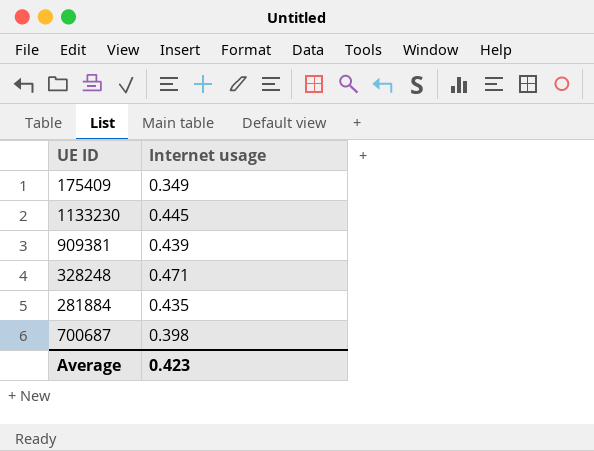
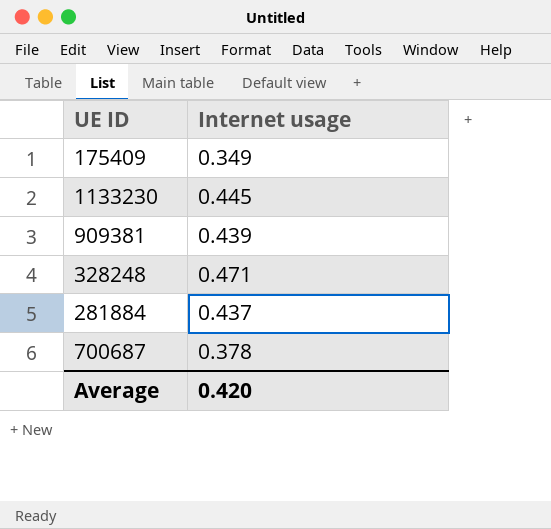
281884 | Internet usage: 0.435 -> 0.437
700687 | Internet usage: 0.398 -> 0.378
Average | Internet usage: 0.423 -> 0.420

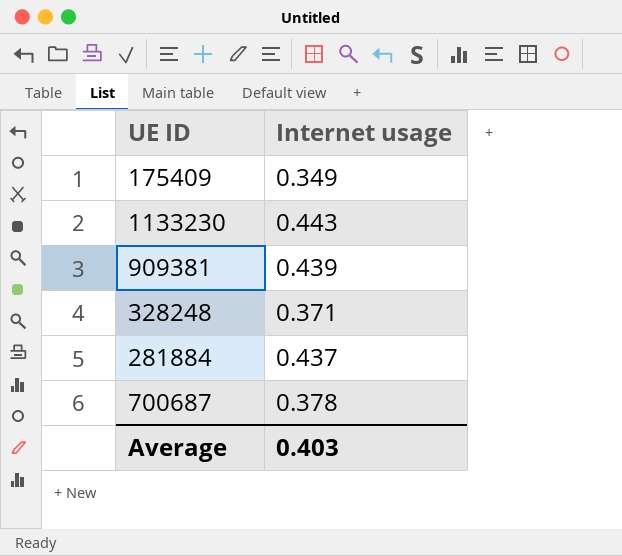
1133230 | Internet usage: 0.445 -> 0.443
328248 | Internet usage: 0.471 -> 0.371
Average | Internet usage: 0.420 -> 0.403

